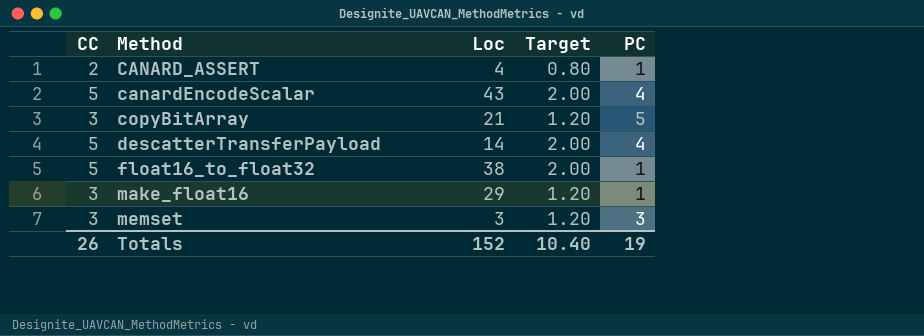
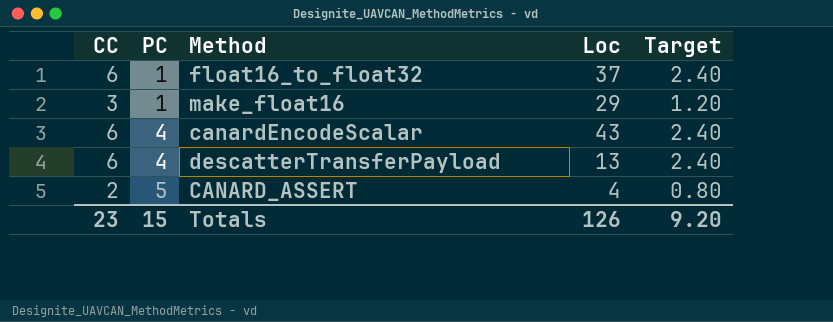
row order: Method ascending -> PC ascending
column PC | position: 5 -> 2
row copyBitArray: 3 | 21 | 1.20 | 5 -> none
row memset: 3 | 3 | 1.20 | 3 -> none
float16_to_float32 | CC: 5 -> 6
float16_to_float32 | Loc: 38 -> 37
float16_to_float32 | Target: 2.00 -> 2.40
canardEncodeScalar | CC: 5 -> 6
canardEncodeScalar | Target: 2.00 -> 2.40
descatterTransferPayload | CC: 5 -> 6
descatterTransferPayload | Loc: 14 -> 13
descatterTransferPayload | Target: 2.00 -> 2.40
CANARD_ASSERT | PC: 1 -> 5
Totals | CC: 26 -> 23
Totals | PC: 19 -> 15
Totals | Loc: 152 -> 126
Totals | Target: 10.40 -> 9.20

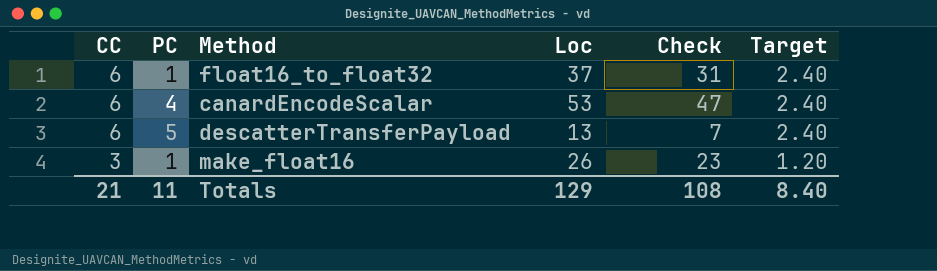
row order: PC ascending -> CC descending
column Check | formula: none -> [Loc] - [CC]
row CANARD_ASSERT: 2 | 5 | 4 | 0.80 -> none
canardEncodeScalar | Loc: 43 -> 53
descatterTransferPayload | PC: 4 -> 5
make_float16 | Loc: 29 -> 26
Totals | CC: 23 -> 21
Totals | PC: 15 -> 11
Totals | Loc: 126 -> 129
Totals | Target: 9.20 -> 8.40

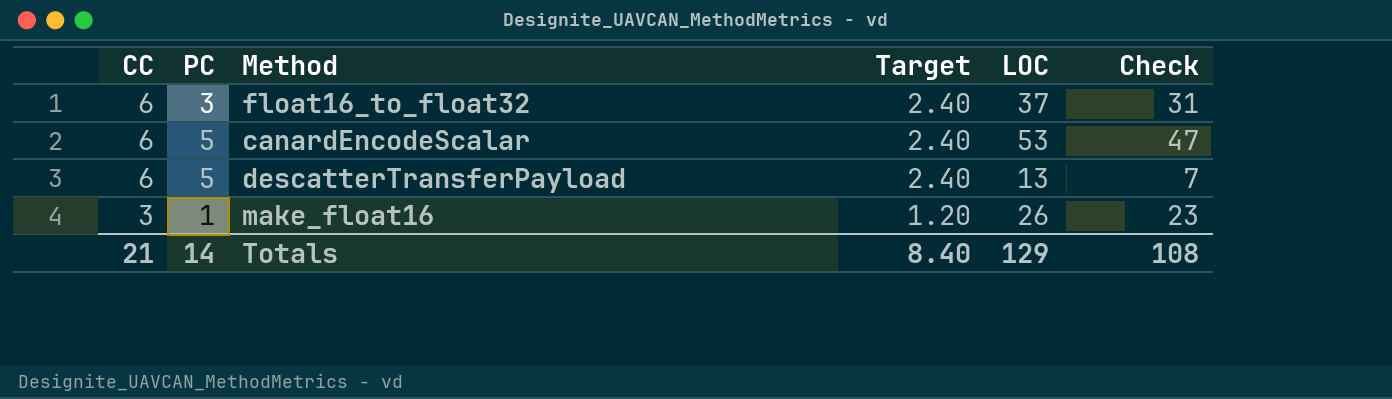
column Target | position: 6 -> 4
column name: Loc -> LOC
float16_to_float32 | PC: 1 -> 3
canardEncodeScalar | PC: 4 -> 5
Totals | PC: 11 -> 14

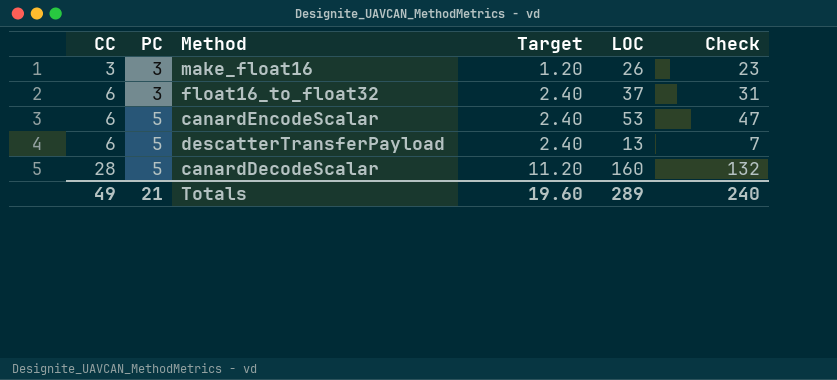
row order: CC descending -> CC ascending
make_float16 | PC: 1 -> 3
row canardDecodeScalar: none -> 28 | 5 | 11.20 | 160 | 132
Totals | CC: 21 -> 49
Totals | PC: 14 -> 21
Totals | Target: 8.40 -> 19.60
Totals | LOC: 129 -> 289
Totals | Check: 108 -> 240

